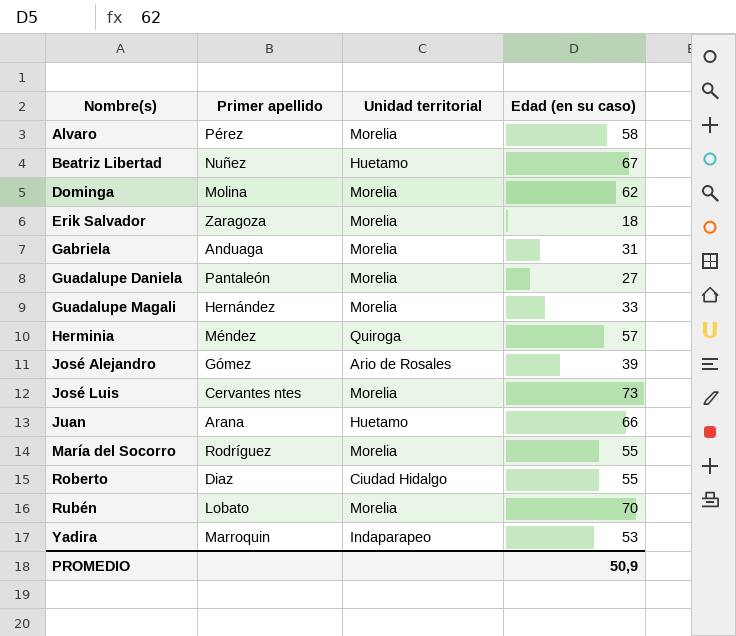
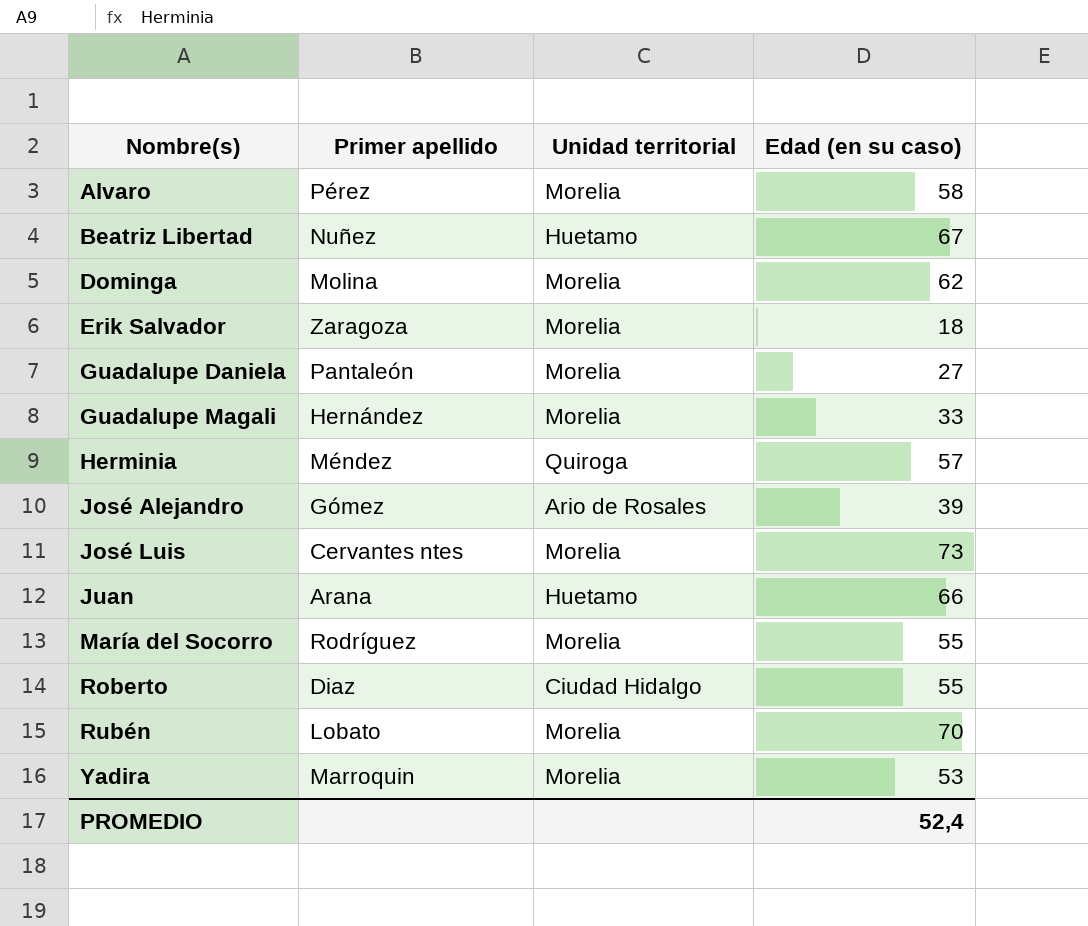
row Gabriela: Anduaga | Morelia | 31 -> none
Yadira | Unidad territorial: Indaparapeo -> Morelia
PROMEDIO | Edad (en su caso): 50,9 -> 52,4

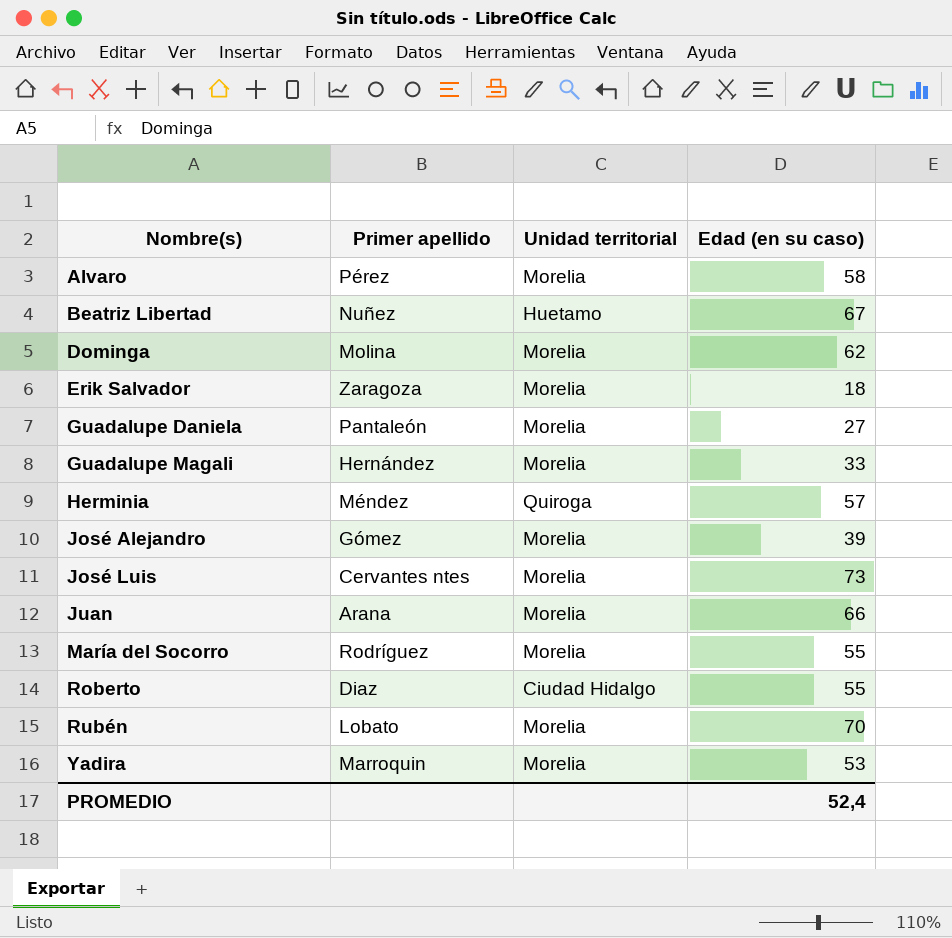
José Alejandro | Unidad territorial: Ario de Rosales -> Morelia
Juan | Unidad territorial: Huetamo -> Morelia

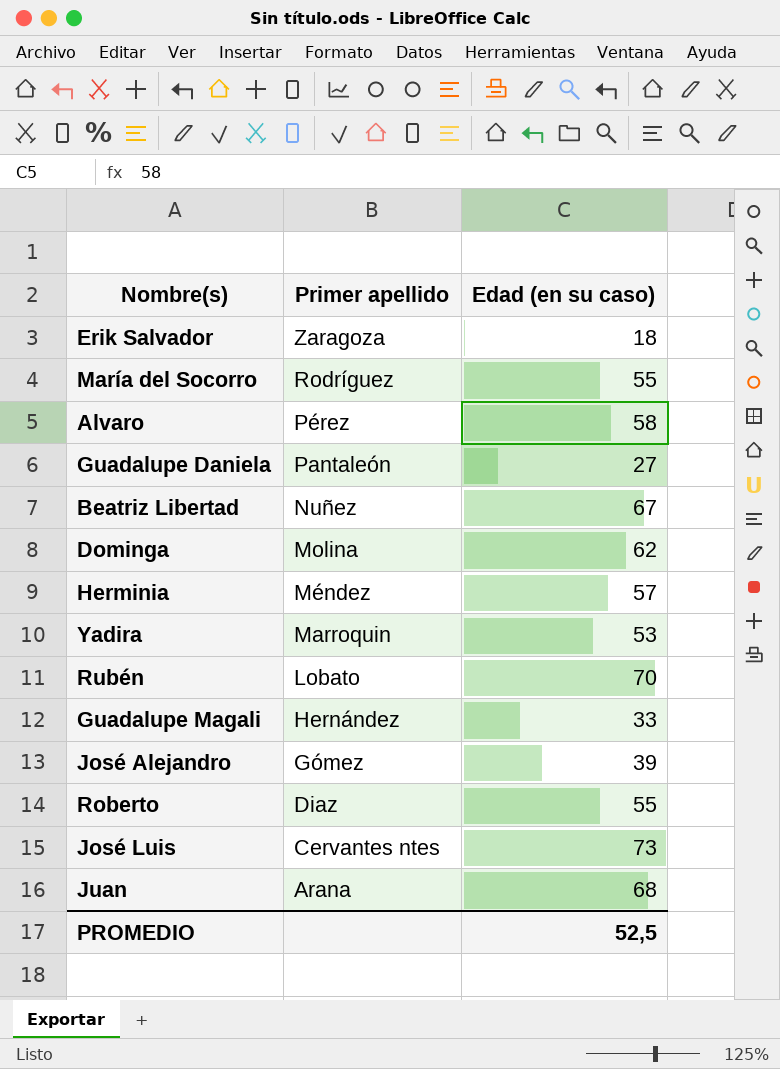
row order: Nombre(s) ascending -> Primer apellido descending
column Unidad territorial | position: 3 -> none
Juan | Edad (en su caso): 66 -> 68
PROMEDIO | Edad (en su caso): 52,4 -> 52,5

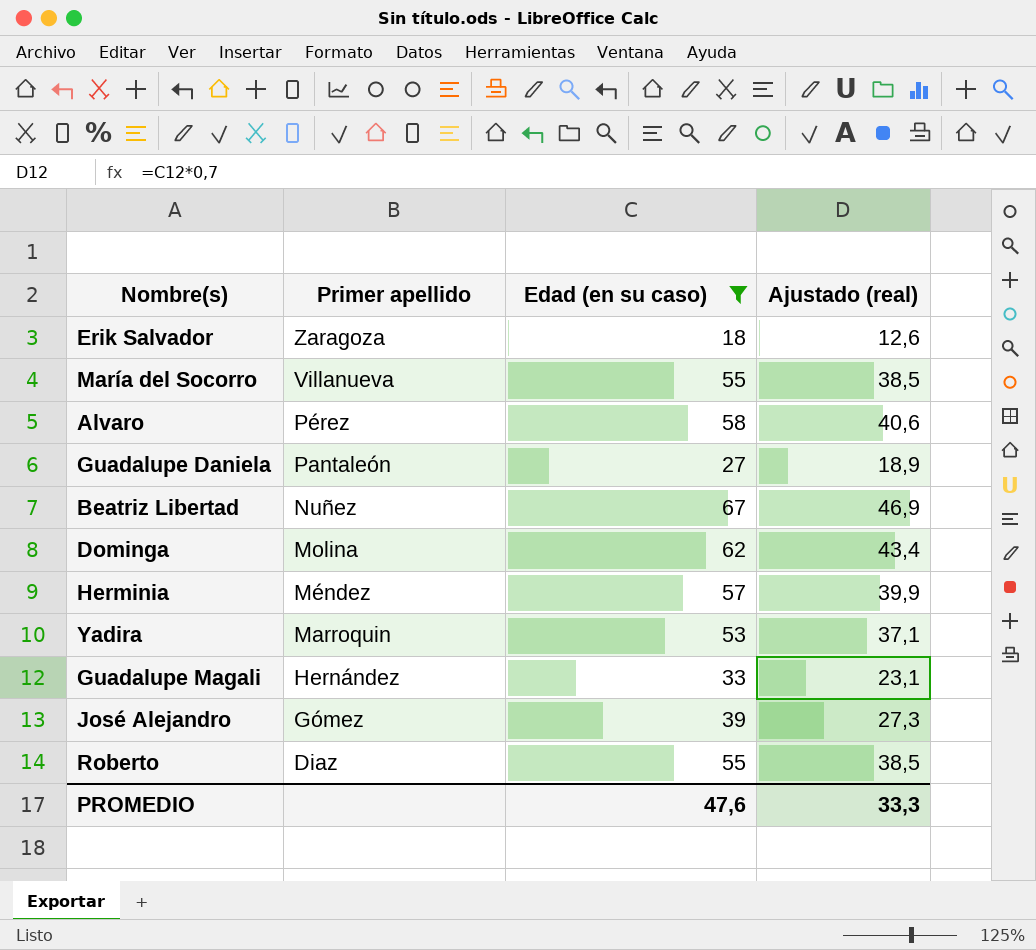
filter: none -> Edad (en su caso) <= 67
column Ajustado (real) | formula: none -> [Edad (en su caso)] * 0,7
María del Socorro | Primer apellido: Rodríguez -> Villanueva
PROMEDIO | Edad (en su caso): 52,5 -> 47,6

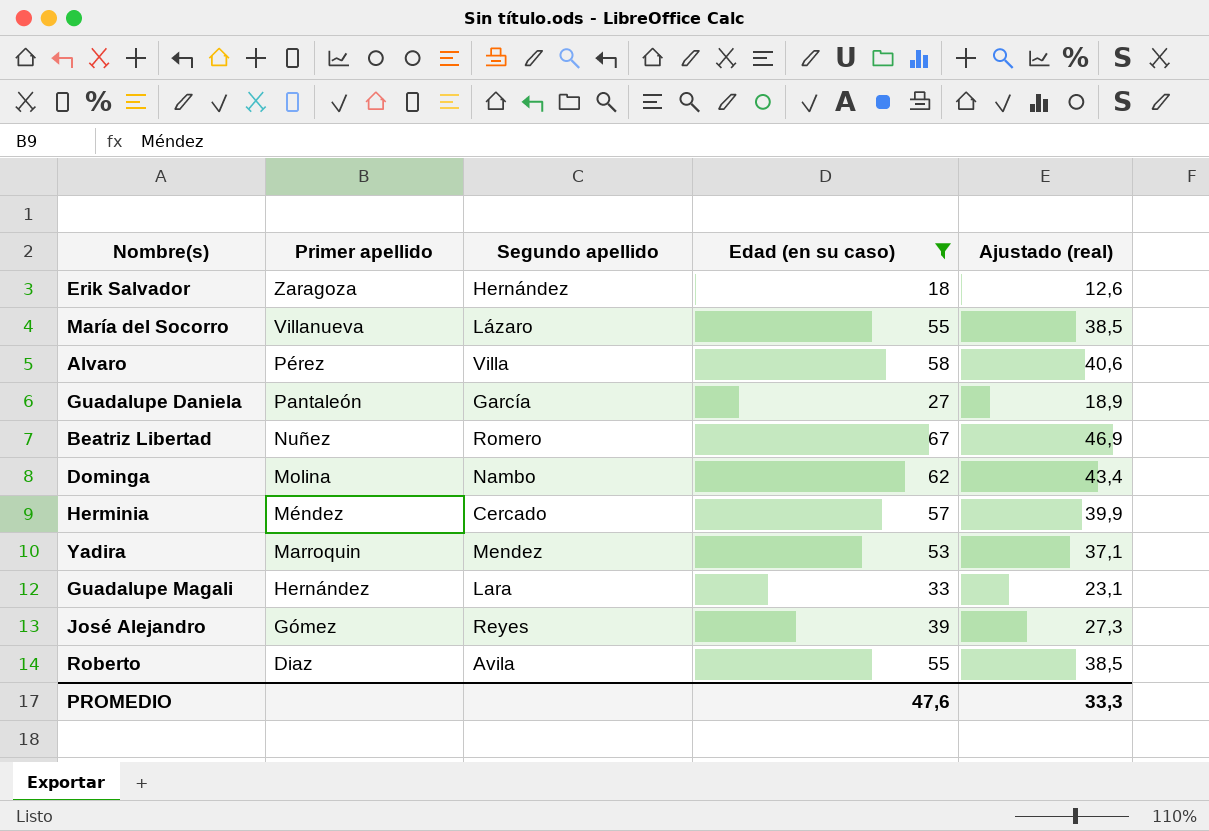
column Segundo apellido | position: none -> 3

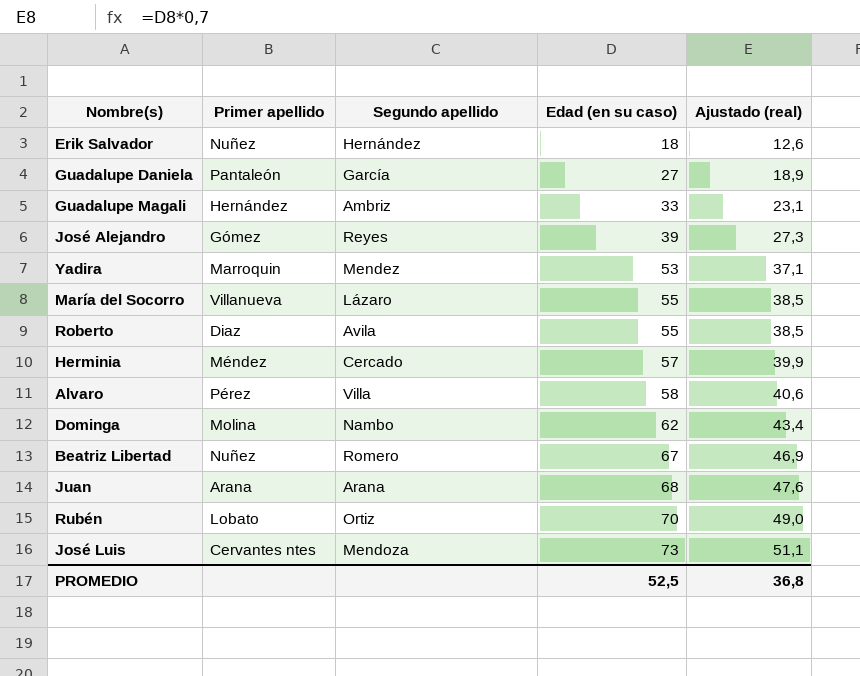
filter: Edad (en su caso) <= 67 -> none
row order: Primer apellido descending -> Edad (en su caso) ascending
Erik Salvador | Primer apellido: Zaragoza -> Nuñez
Guadalupe Magali | Segundo apellido: Lara -> Ambriz
PROMEDIO | Edad (en su caso): 47,6 -> 52,5
PROMEDIO | Ajustado (real): 33,3 -> 36,8

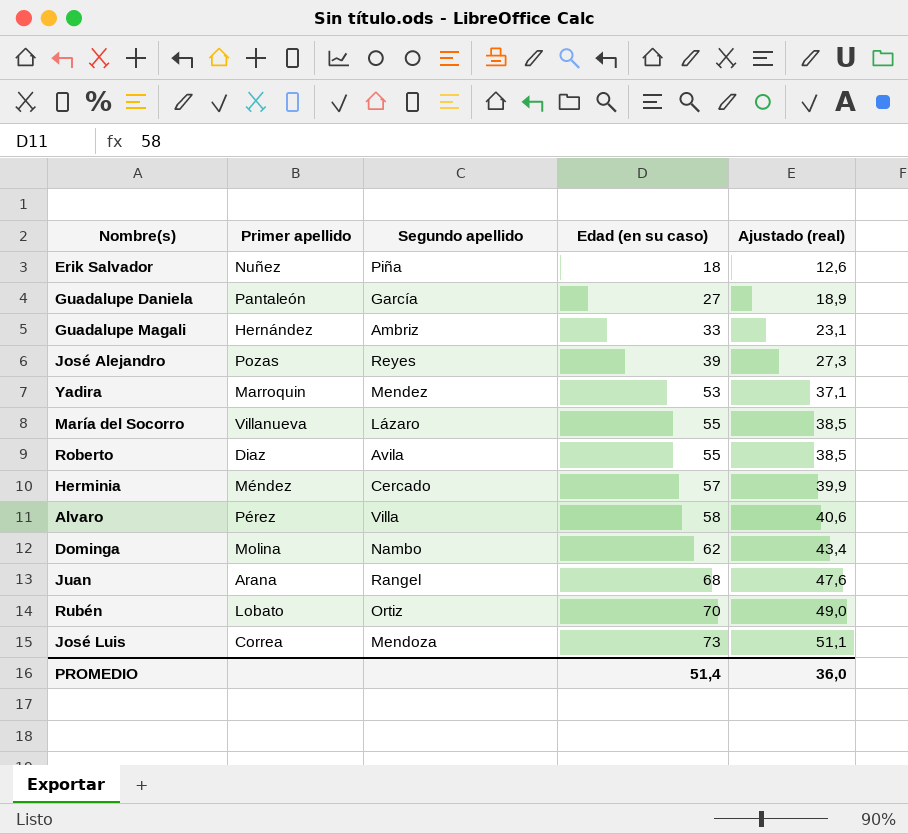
row Beatriz Libertad: Nuñez | Romero | 67 | 46,9 -> none
Erik Salvador | Segundo apellido: Hernández -> Piña
José Alejandro | Primer apellido: Gómez -> Pozas
Juan | Segundo apellido: Arana -> Rangel
José Luis | Primer apellido: Cervantes ntes -> Correa
PROMEDIO | Edad (en su caso): 52,5 -> 51,4
PROMEDIO | Ajustado (real): 36,8 -> 36,0

